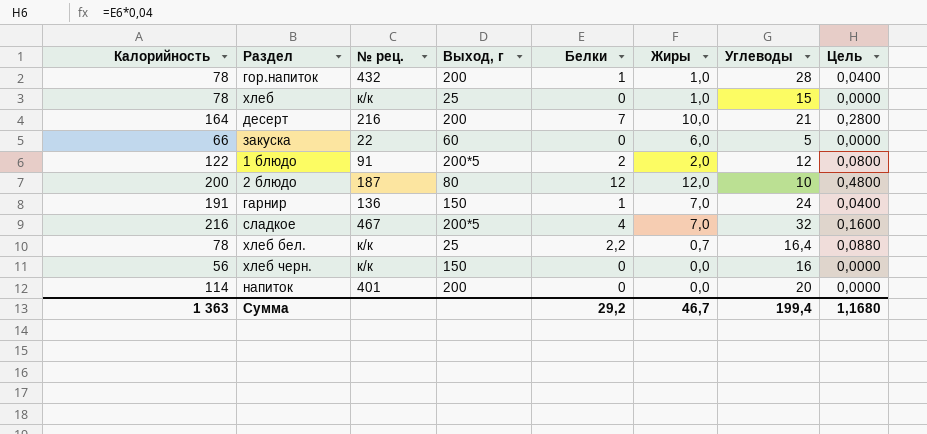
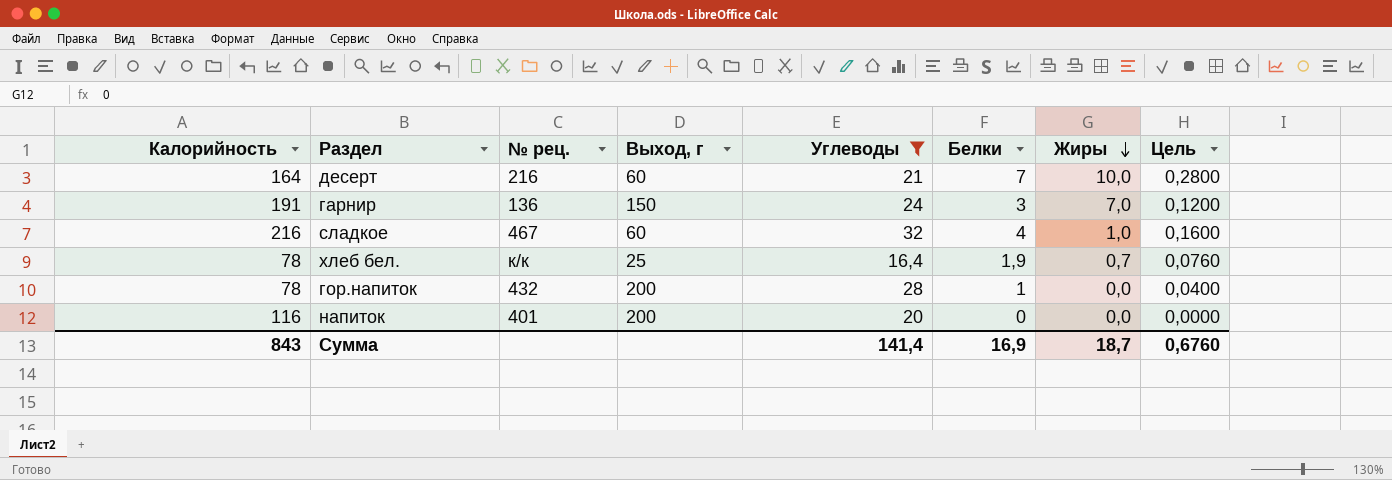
filter: none -> Углеводы >= 16,4
row order: none -> Жиры descending
column Углеводы | position: 7 -> 5
десерт | Выход, г: 200 -> 60
гарнир | Белки: 1 -> 3
гарнир | Цель: 0,0400 -> 0,1200
сладкое | Выход, г: 200*5 -> 60
сладкое | Жиры: 7,0 -> 1,0
хлеб бел. | Белки: 2,2 -> 1,9
хлеб бел. | Цель: 0,0880 -> 0,0760
гор.напиток | Жиры: 1,0 -> 0,0
напиток | Калорийность: 114 -> 116
Сумма | Калорийность: 1 363 -> 843
Сумма | Углеводы: 199,4 -> 141,4
Сумма | Белки: 29,2 -> 16,9
Сумма | Жиры: 46,7 -> 18,7
Сумма | Цель: 1,1680 -> 0,6760

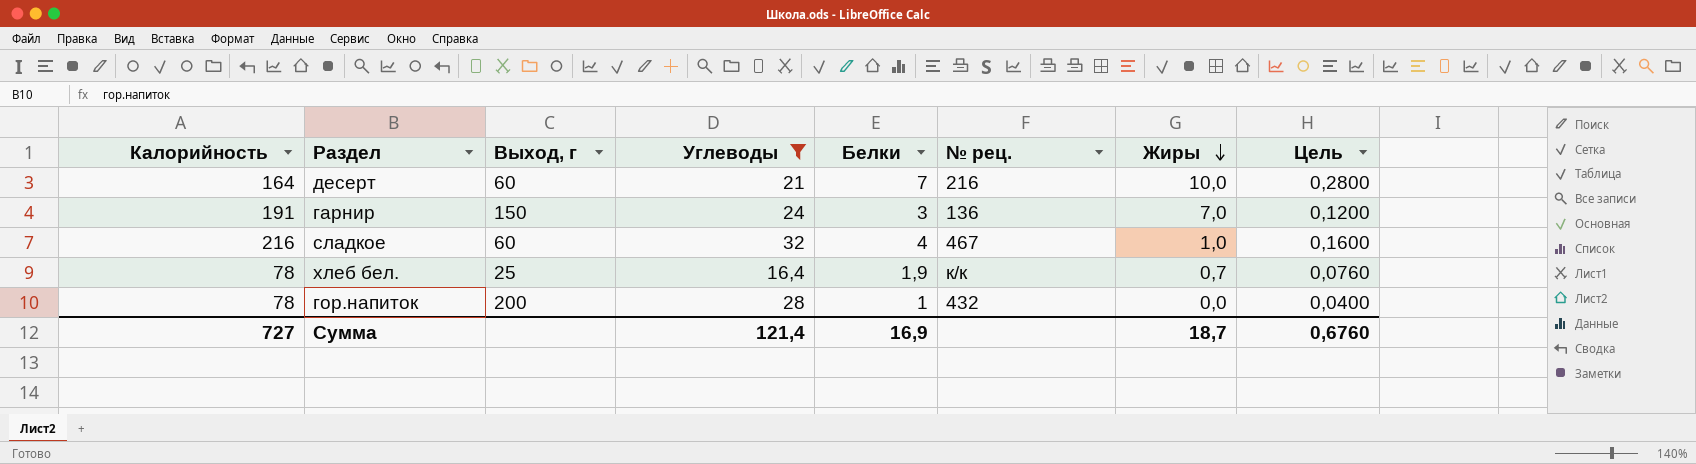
column № рец. | position: 3 -> 6
row напиток: 116 | 401 | 200 | 20 | 0 | 0,0 | 0,0000 -> none
Сумма | Калорийность: 843 -> 727
Сумма | Углеводы: 141,4 -> 121,4

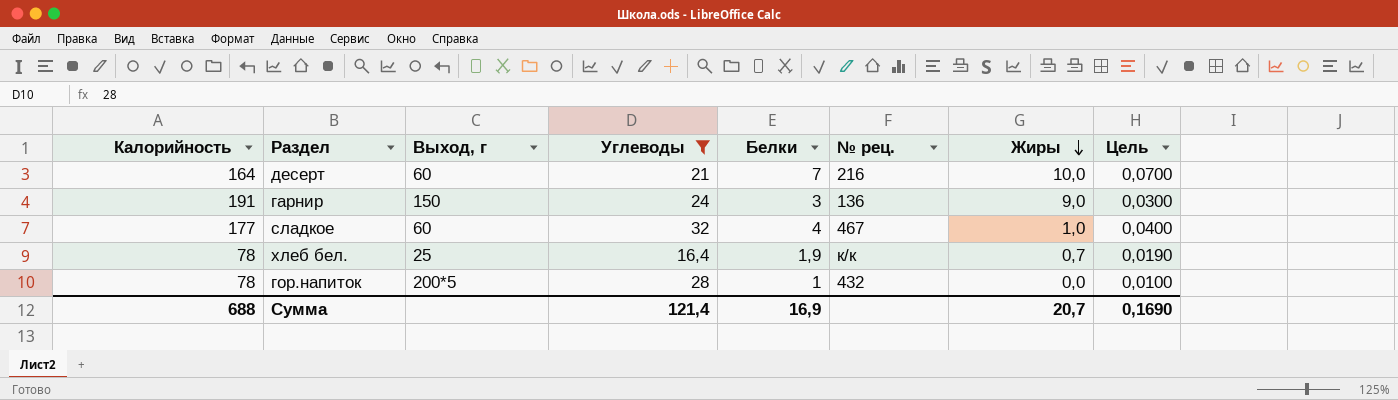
column Цель | formula: [Белки] * 0,04 -> [Белки] * 0,01
гарнир | Жиры: 7,0 -> 9,0
сладкое | Калорийность: 216 -> 177
гор.напиток | Выход, г: 200 -> 200*5
Сумма | Калорийность: 727 -> 688
Сумма | Жиры: 18,7 -> 20,7
Сумма | Цель: 0,6760 -> 0,1690

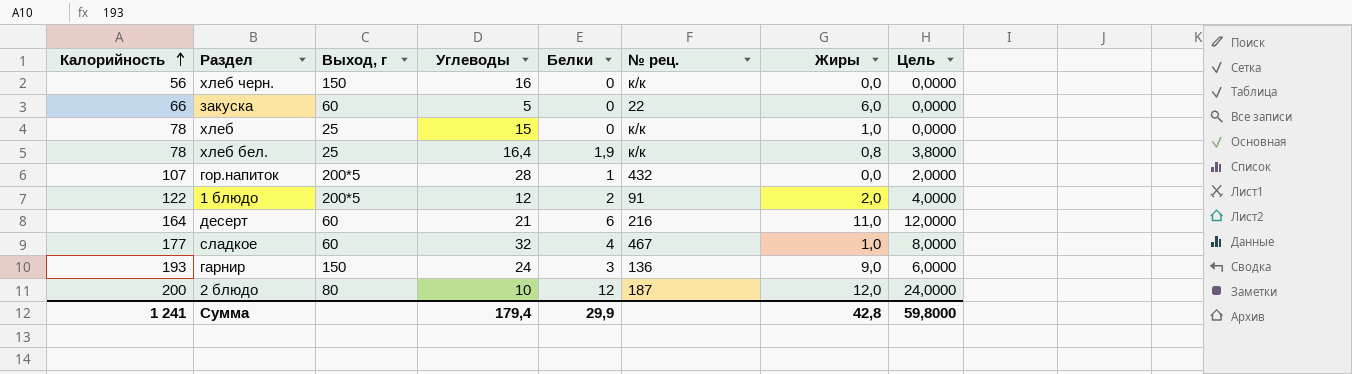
filter: Углеводы >= 16,4 -> none
row order: Жиры descending -> Калорийность ascending
column Цель | formula: [Белки] * 0,01 -> [Белки] * 2
хлеб бел. | Жиры: 0,7 -> 0,8
гор.напиток | Калорийность: 78 -> 107
десерт | Белки: 7 -> 6
десерт | Жиры: 10,0 -> 11,0
гарнир | Калорийность: 191 -> 193
Сумма | Калорийность: 688 -> 1 241
Сумма | Углеводы: 121,4 -> 179,4
Сумма | Белки: 16,9 -> 29,9
Сумма | Жиры: 20,7 -> 42,8
Сумма | Цель: 0,1690 -> 59,8000

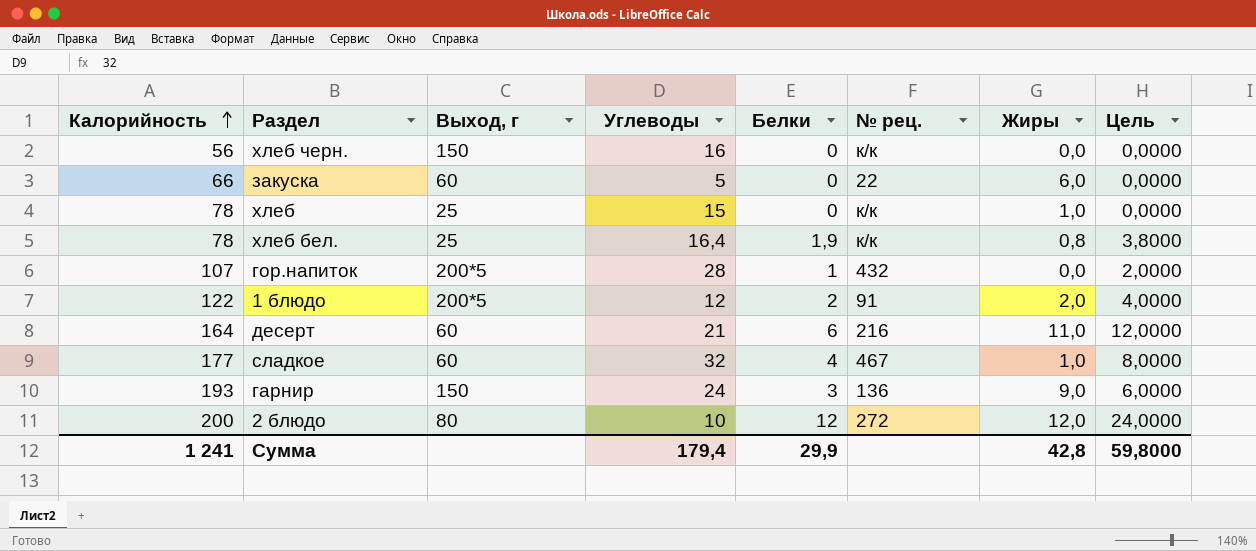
2 блюдо | № рец.: 187 -> 272

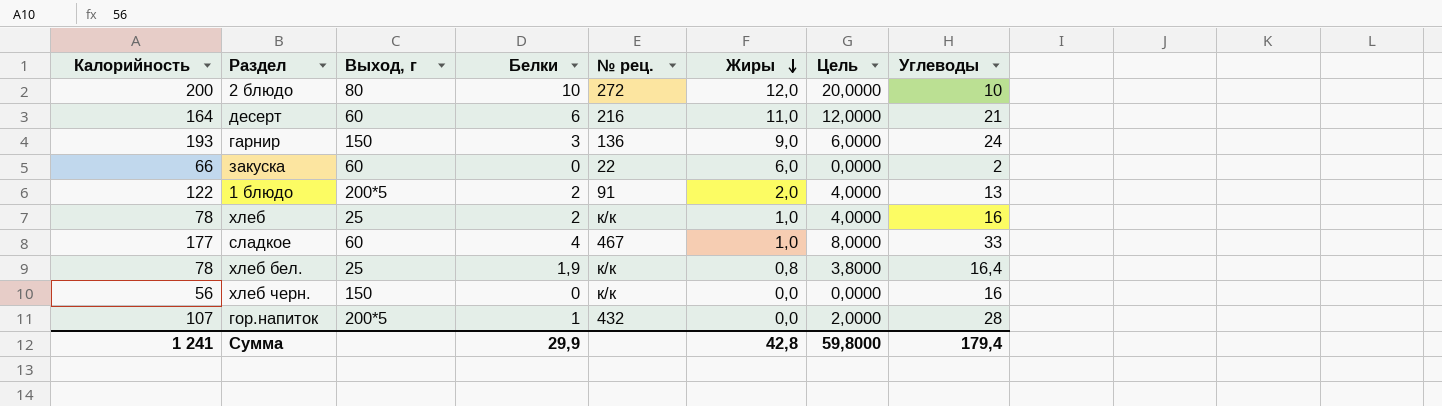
row order: Калорийность ascending -> Жиры descending
column Углеводы | position: 4 -> 8
2 блюдо | Белки: 12 -> 10
2 блюдо | Цель: 24,0000 -> 20,0000
закуска | Углеводы: 5 -> 2
1 блюдо | Углеводы: 12 -> 13
хлеб | Белки: 0 -> 2
хлеб | Цель: 0,0000 -> 4,0000
хлеб | Углеводы: 15 -> 16
сладкое | Углеводы: 32 -> 33

